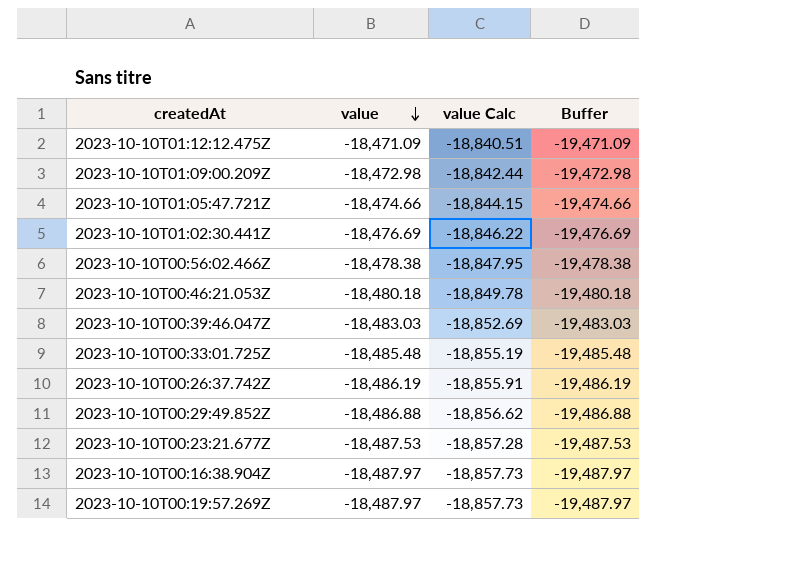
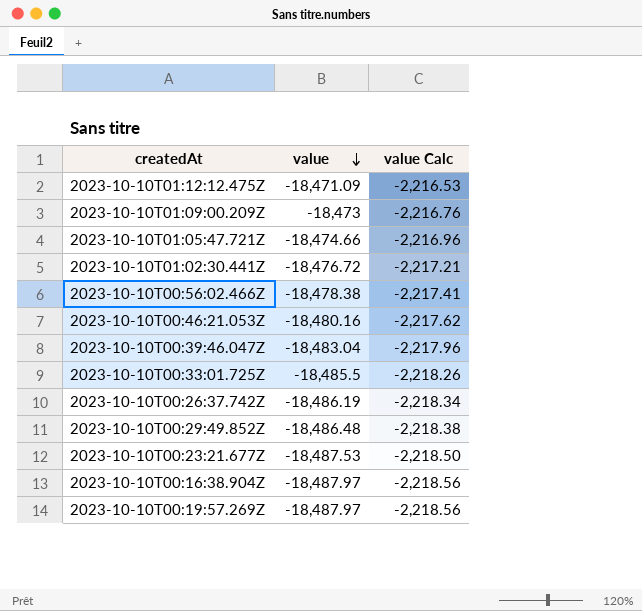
column Buffer | formula: [value] - 1000 -> none
column value Calc | formula: [value] * 1.02 -> [value] * 0.12
2023-10-10T01:09:00.209Z | value: -18,472.98 -> -18,473
2023-10-10T01:02:30.441Z | value: -18,476.69 -> -18,476.72
2023-10-10T00:46:21.053Z | value: -18,480.18 -> -18,480.16
2023-10-10T00:39:46.047Z | value: -18,483.03 -> -18,483.04
2023-10-10T00:33:01.725Z | value: -18,485.48 -> -18,485.5
2023-10-10T00:29:49.852Z | value: -18,486.88 -> -18,486.48

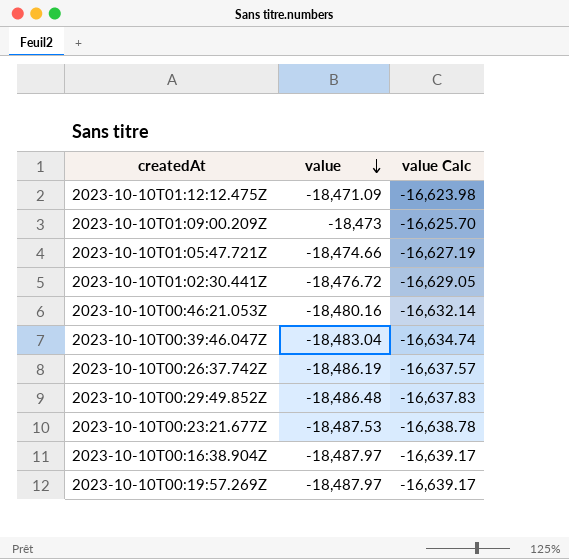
column value Calc | formula: [value] * 0.12 -> [value] * 0.9
row 2023-10-10T00:56:02.466Z: -18,478.38 | -2,217.41 -> none
row 2023-10-10T00:33:01.725Z: -18,485.5 | -2,218.26 -> none

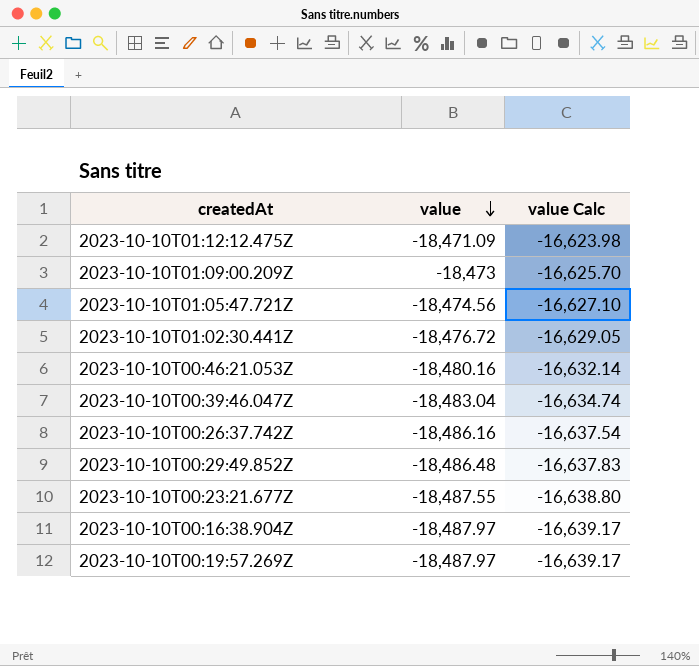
2023-10-10T01:05:47.721Z | value: -18,474.66 -> -18,474.56
2023-10-10T01:05:47.721Z | value Calc: -16,627.19 -> -16,627.10
2023-10-10T00:26:37.742Z | value: -18,486.19 -> -18,486.16
2023-10-10T00:26:37.742Z | value Calc: -16,637.57 -> -16,637.54
2023-10-10T00:23:21.677Z | value: -18,487.53 -> -18,487.55
2023-10-10T00:23:21.677Z | value Calc: -16,638.78 -> -16,638.80

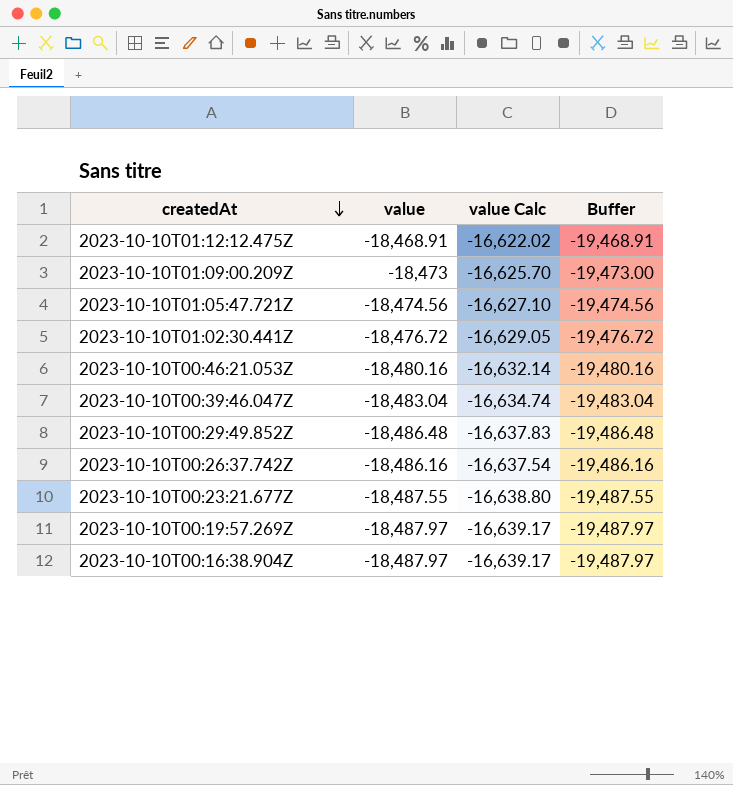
row order: value descending -> createdAt descending
column Buffer | formula: none -> [value] - 1000
2023-10-10T01:12:12.475Z | value: -18,471.09 -> -18,468.91
2023-10-10T01:12:12.475Z | value Calc: -16,623.98 -> -16,622.02

